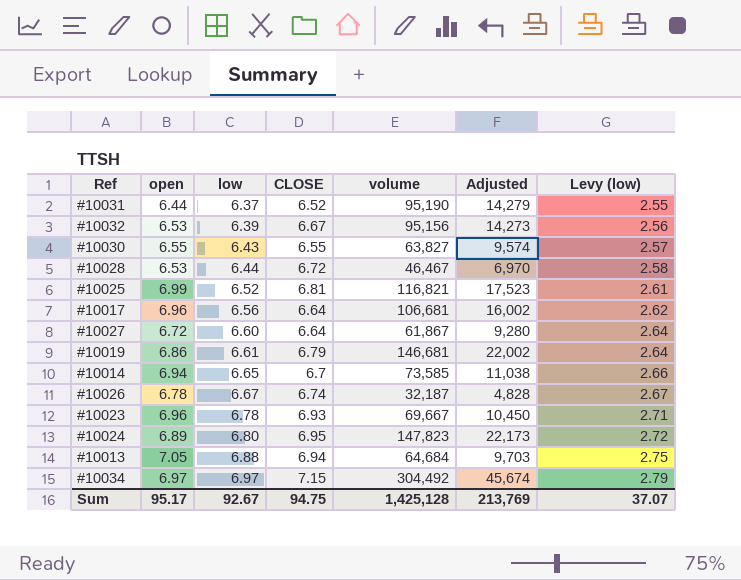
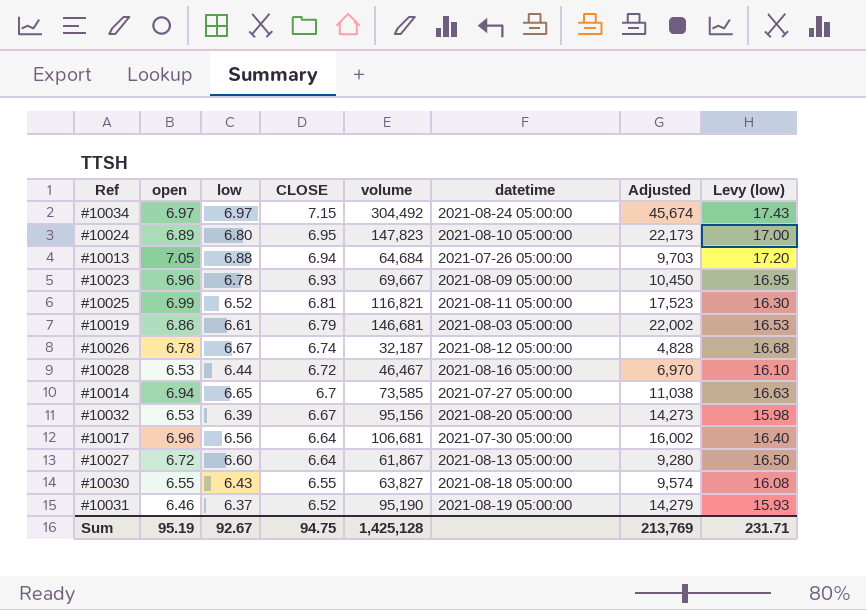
row order: low ascending -> CLOSE descending
column datetime | position: none -> 6
column Levy (low) | formula: [low] * 0.4 -> [low] * 2.5
#10031 | open: 6.44 -> 6.46
Sum | open: 95.17 -> 95.19
Sum | Levy (low): 37.07 -> 231.71

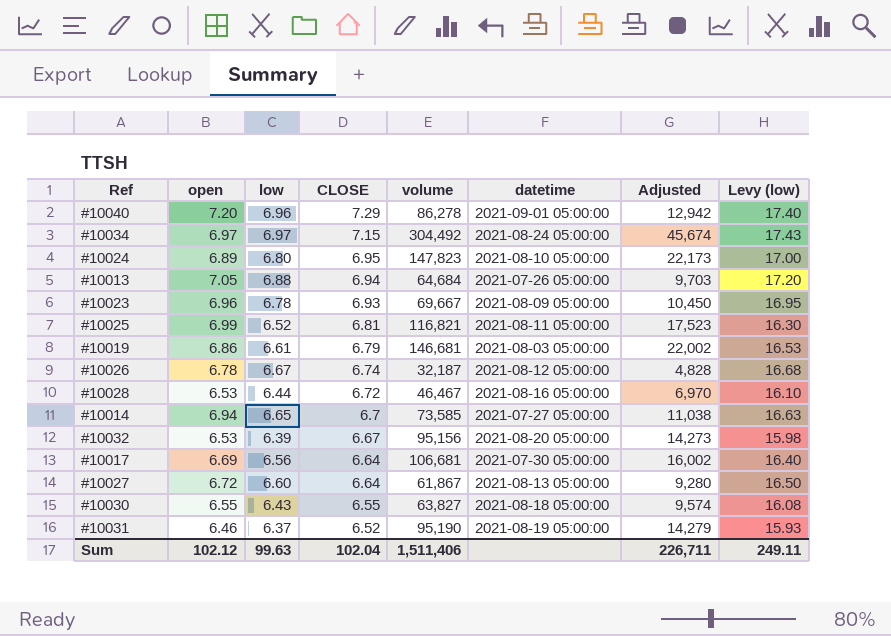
row #10040: none -> 7.20 | 6.96 | 7.29 | 86,278 | 2021-09-01 05:00:00 | 12,942 | 17.40
#10017 | open: 6.96 -> 6.69
Sum | open: 95.19 -> 102.12
Sum | low: 92.67 -> 99.63
Sum | CLOSE: 94.75 -> 102.04
Sum | volume: 1,425,128 -> 1,511,406
Sum | Adjusted: 213,769 -> 226,711
Sum | Levy (low): 231.71 -> 249.11

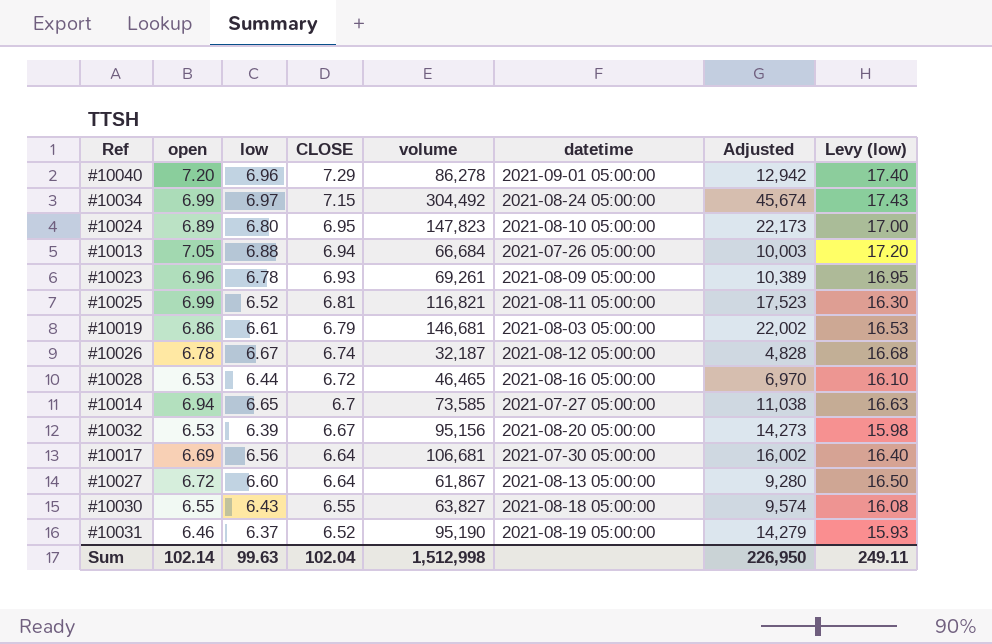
#10034 | open: 6.97 -> 6.99
#10013 | volume: 64,684 -> 66,684
#10013 | Adjusted: 9,703 -> 10,003
#10023 | volume: 69,667 -> 69,261
#10023 | Adjusted: 10,450 -> 10,389
#10028 | volume: 46,467 -> 46,465
Sum | open: 102.12 -> 102.14
Sum | volume: 1,511,406 -> 1,512,998
Sum | Adjusted: 226,711 -> 226,950

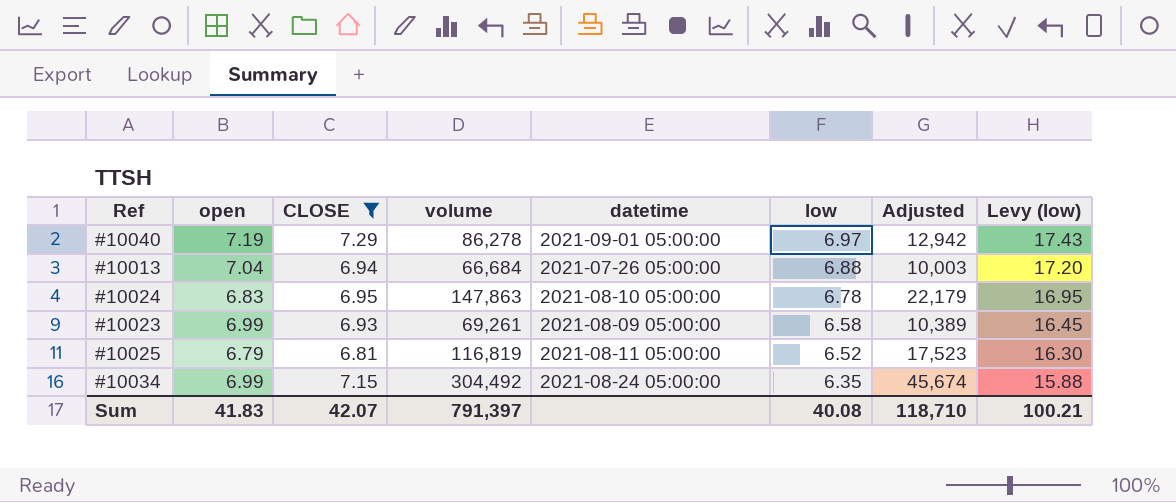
filter: none -> CLOSE >= 6.81
row order: CLOSE descending -> low descending
column low | position: 3 -> 6
#10040 | open: 7.20 -> 7.19
#10040 | low: 6.96 -> 6.97
#10040 | Levy (low): 17.40 -> 17.43
#10013 | open: 7.05 -> 7.04
#10024 | open: 6.89 -> 6.83
#10024 | volume: 147,823 -> 147,863
#10024 | low: 6.80 -> 6.78
#10024 | Adjusted: 22,173 -> 22,179
#10024 | Levy (low): 17.00 -> 16.95
#10023 | open: 6.96 -> 6.99
#10023 | low: 6.78 -> 6.58
#10023 | Levy (low): 16.95 -> 16.45
#10025 | open: 6.99 -> 6.79
#10025 | volume: 116,821 -> 116,819
#10034 | low: 6.97 -> 6.35
#10034 | Levy (low): 17.43 -> 15.88
Sum | open: 102.14 -> 41.83
Sum | CLOSE: 102.04 -> 42.07
Sum | volume: 1,512,998 -> 791,397
Sum | low: 99.63 -> 40.08
Sum | Adjusted: 226,950 -> 118,710
Sum | Levy (low): 249.11 -> 100.21

